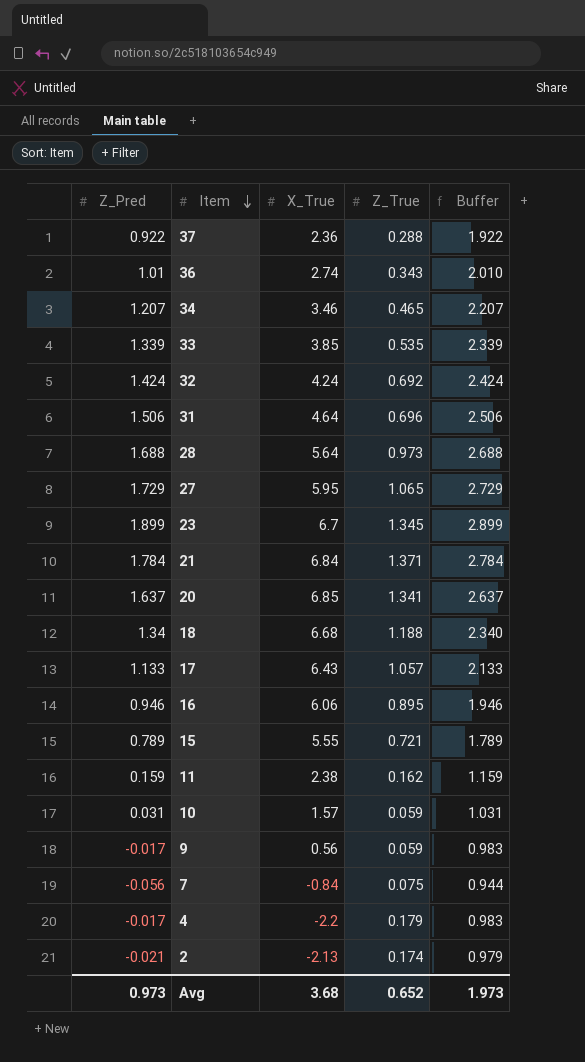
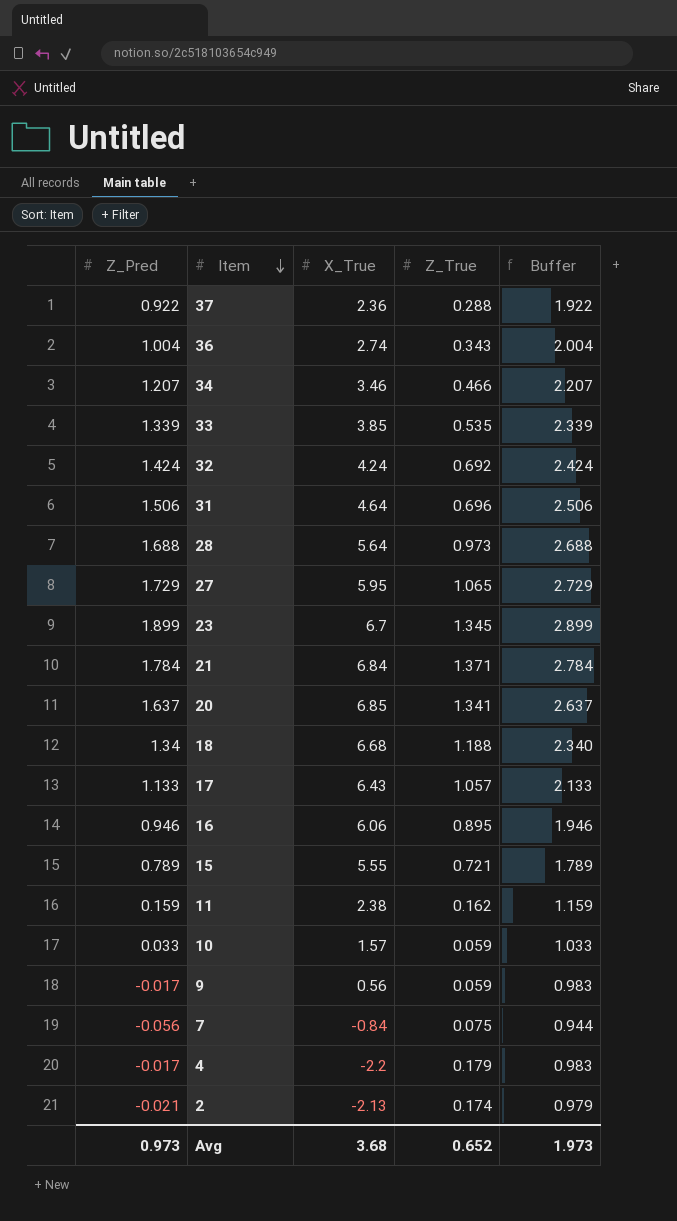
36 | Z_Pred: 1.01 -> 1.004
36 | Buffer: 2.010 -> 2.004
34 | Z_True: 0.465 -> 0.466
10 | Z_Pred: 0.031 -> 0.033
10 | Buffer: 1.031 -> 1.033

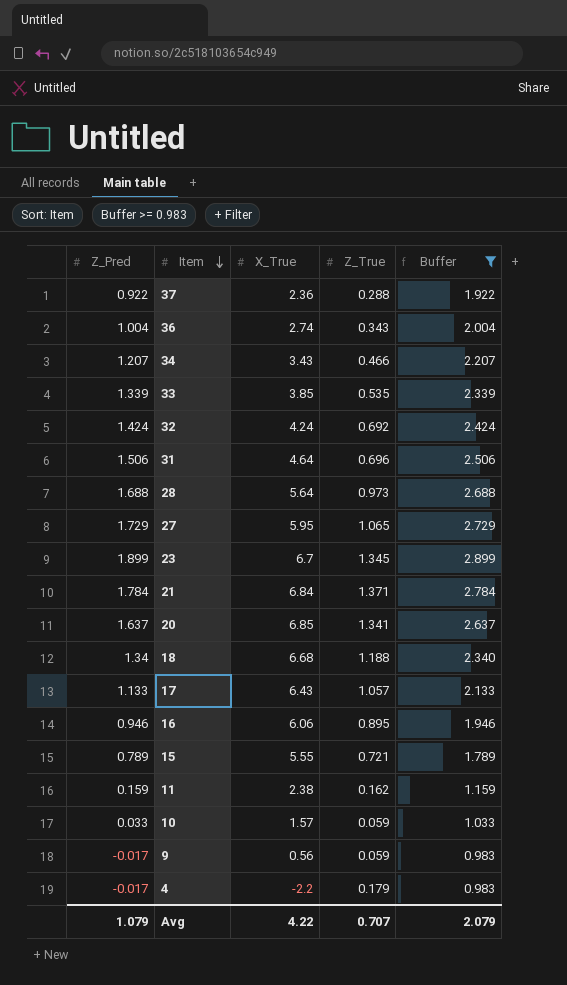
filter: none -> Buffer >= 0.983
34 | X_True: 3.46 -> 3.43
Avg | Z_Pred: 0.973 -> 1.079
Avg | X_True: 3.68 -> 4.22
Avg | Z_True: 0.652 -> 0.707
Avg | Buffer: 1.973 -> 2.079

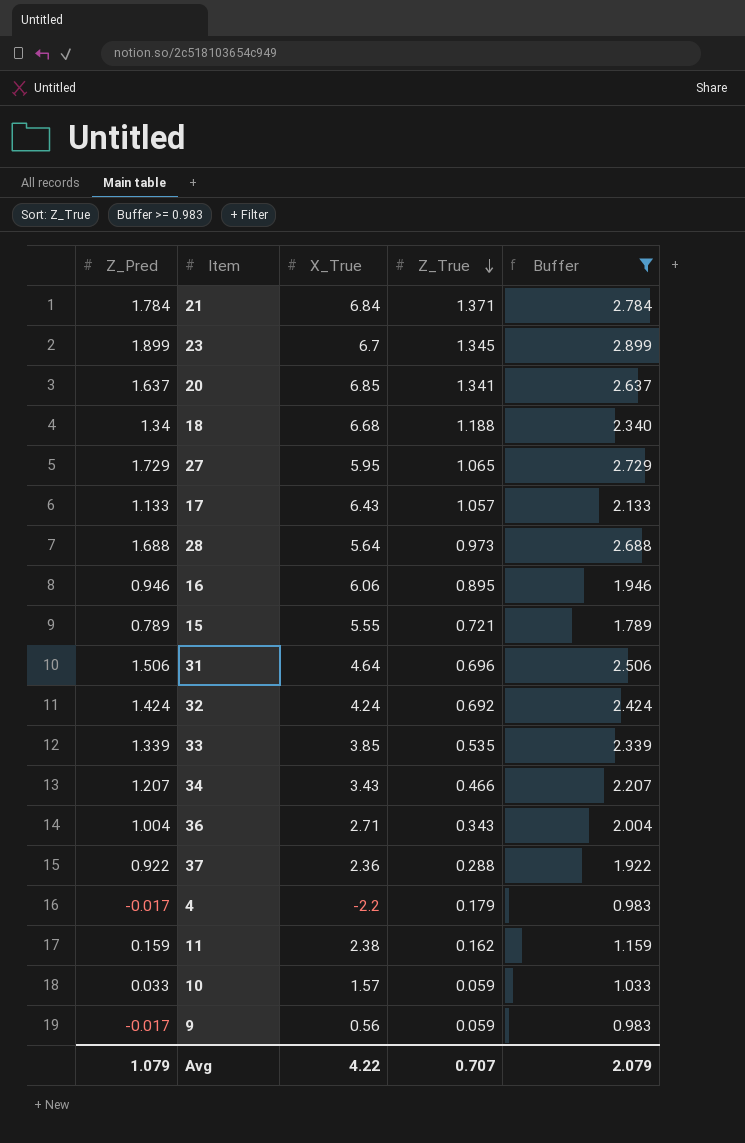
row order: Item descending -> Z_True descending
36 | X_True: 2.74 -> 2.71

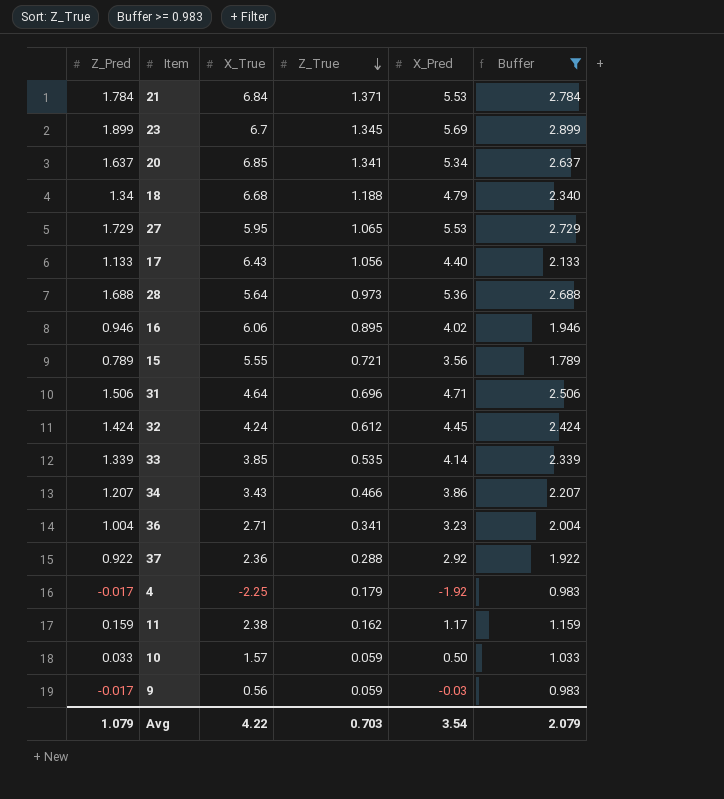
column X_Pred | position: none -> 5
17 | Z_True: 1.057 -> 1.056
32 | Z_True: 0.692 -> 0.612
36 | Z_True: 0.343 -> 0.341
4 | X_True: -2.2 -> -2.25
Avg | Z_True: 0.707 -> 0.703

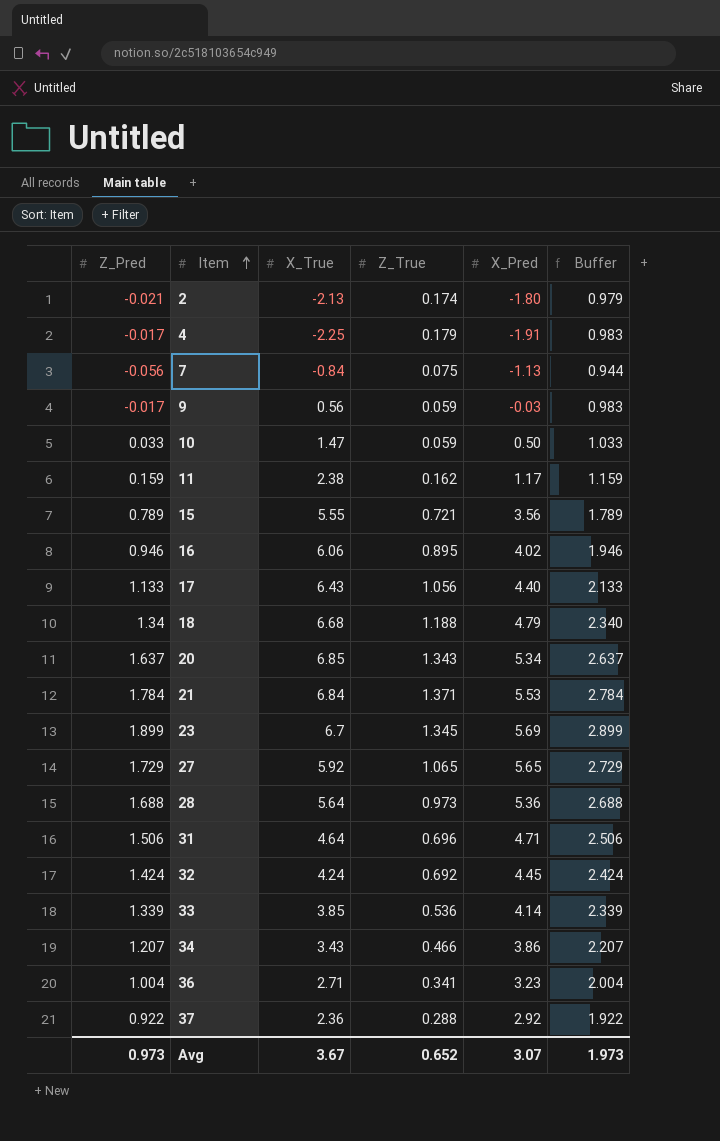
filter: Buffer >= 0.983 -> none
row order: Z_True descending -> Item ascending
4 | X_Pred: -1.92 -> -1.91
10 | X_True: 1.57 -> 1.47
20 | Z_True: 1.341 -> 1.343
27 | X_True: 5.95 -> 5.92
27 | X_Pred: 5.53 -> 5.65
32 | Z_True: 0.612 -> 0.692
33 | Z_True: 0.535 -> 0.536
Avg | Z_Pred: 1.079 -> 0.973
Avg | X_True: 4.22 -> 3.67
Avg | Z_True: 0.703 -> 0.652
Avg | X_Pred: 3.54 -> 3.07
Avg | Buffer: 2.079 -> 1.973

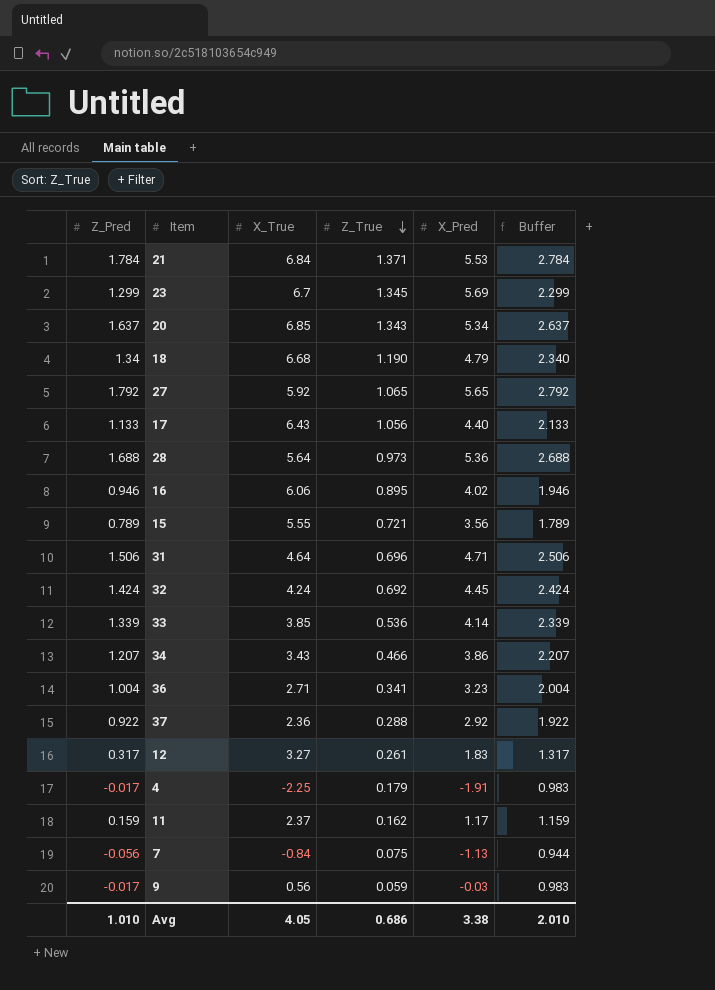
row order: Item ascending -> Z_True descending
row 2: -0.021 | -2.13 | 0.174 | -1.80 | 0.979 -> none
row 10: 0.033 | 1.47 | 0.059 | 0.50 | 1.033 -> none
23 | Z_Pred: 1.899 -> 1.299
23 | Buffer: 2.899 -> 2.299
18 | Z_True: 1.188 -> 1.190
27 | Z_Pred: 1.729 -> 1.792
27 | Buffer: 2.729 -> 2.792
row 12: none -> 0.317 | 3.27 | 0.261 | 1.83 | 1.317
11 | X_True: 2.38 -> 2.37
Avg | Z_Pred: 0.973 -> 1.010
Avg | X_True: 3.67 -> 4.05
Avg | Z_True: 0.652 -> 0.686
Avg | X_Pred: 3.07 -> 3.38
Avg | Buffer: 1.973 -> 2.010

